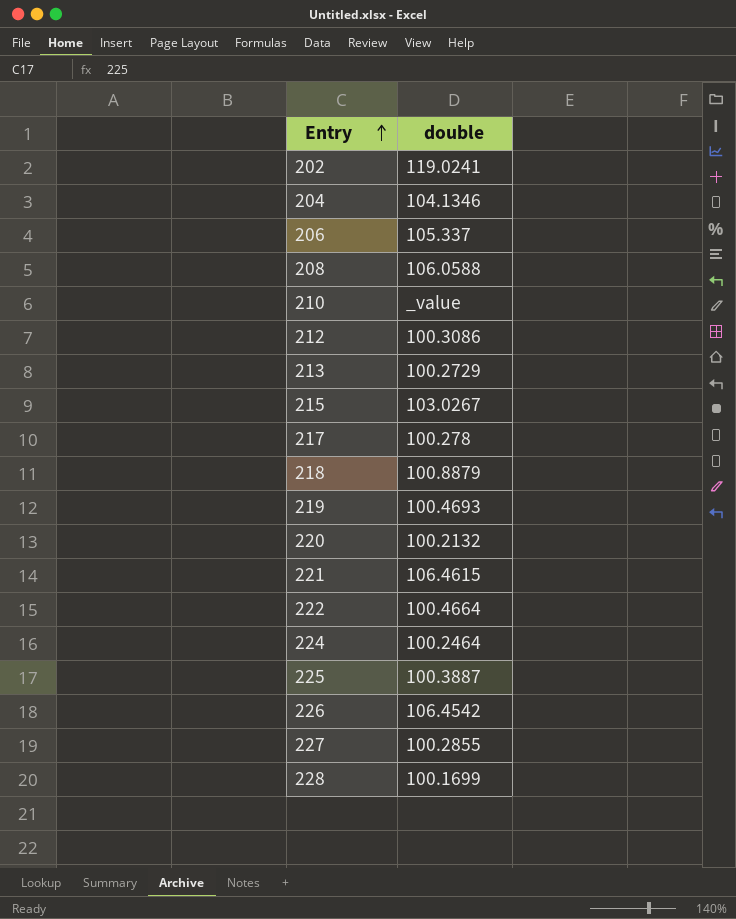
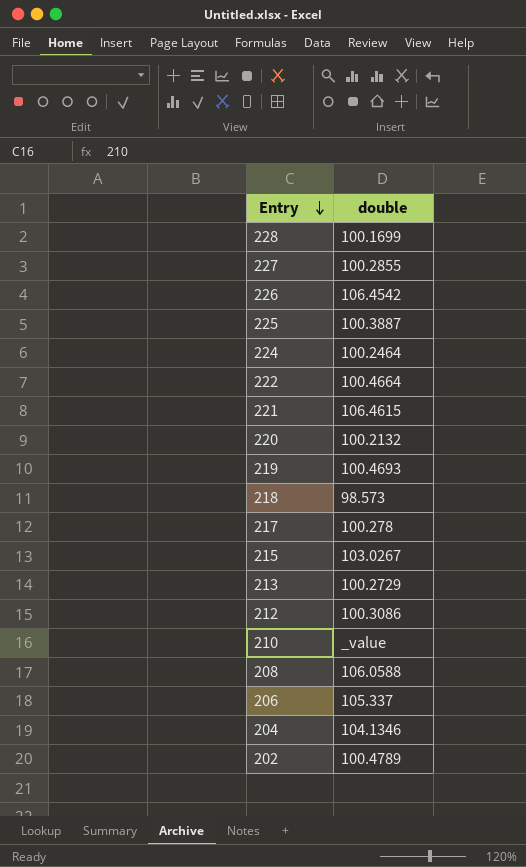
row order: Entry ascending -> Entry descending
218 | double: 100.8879 -> 98.573
202 | double: 119.0241 -> 100.4789

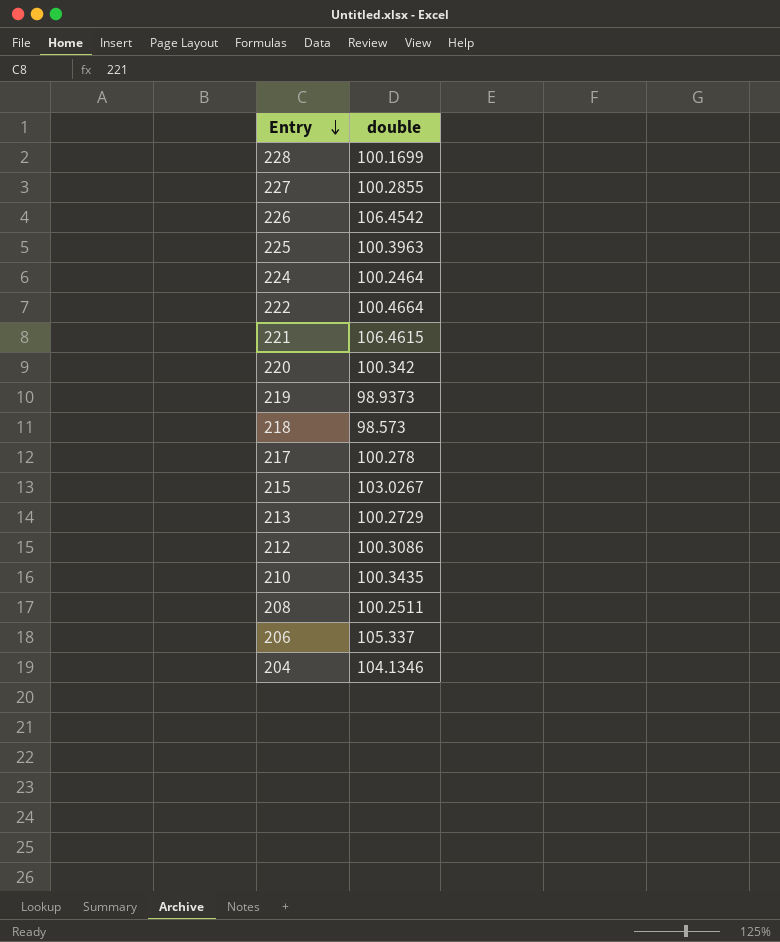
row 202: 100.4789 -> none
225 | double: 100.3887 -> 100.3963
220 | double: 100.2132 -> 100.342
219 | double: 100.4693 -> 98.9373
210 | double: _value -> 100.3435
208 | double: 106.0588 -> 100.2511

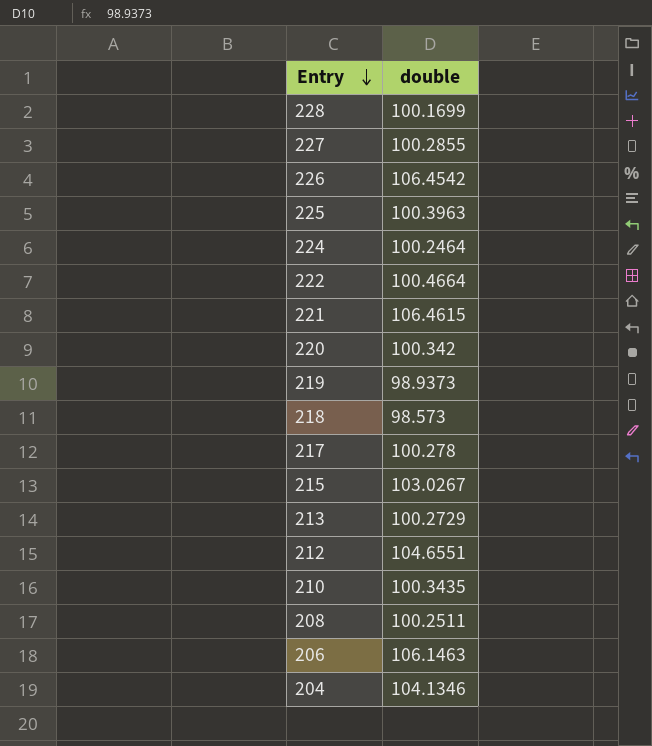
212 | double: 100.3086 -> 104.6551
206 | double: 105.337 -> 106.1463

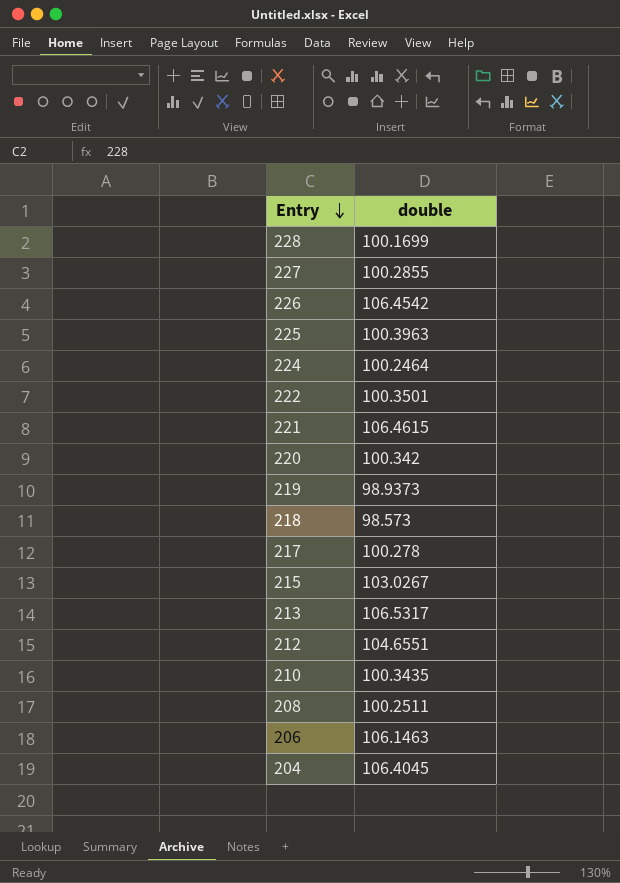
222 | double: 100.4664 -> 100.3501
213 | double: 100.2729 -> 106.5317
204 | double: 104.1346 -> 106.4045

